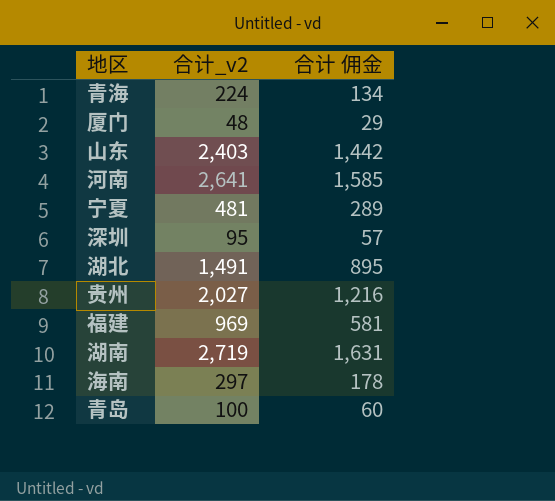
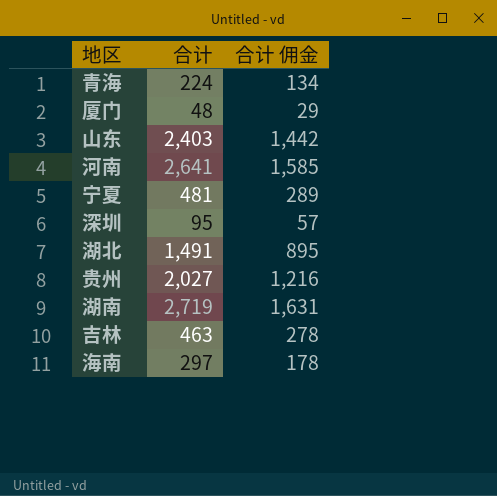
column name: 合计_v2 -> 合计
row 福建: 969 | 581 -> none
row 青岛: 100 | 60 -> none
row 吉林: none -> 463 | 278

